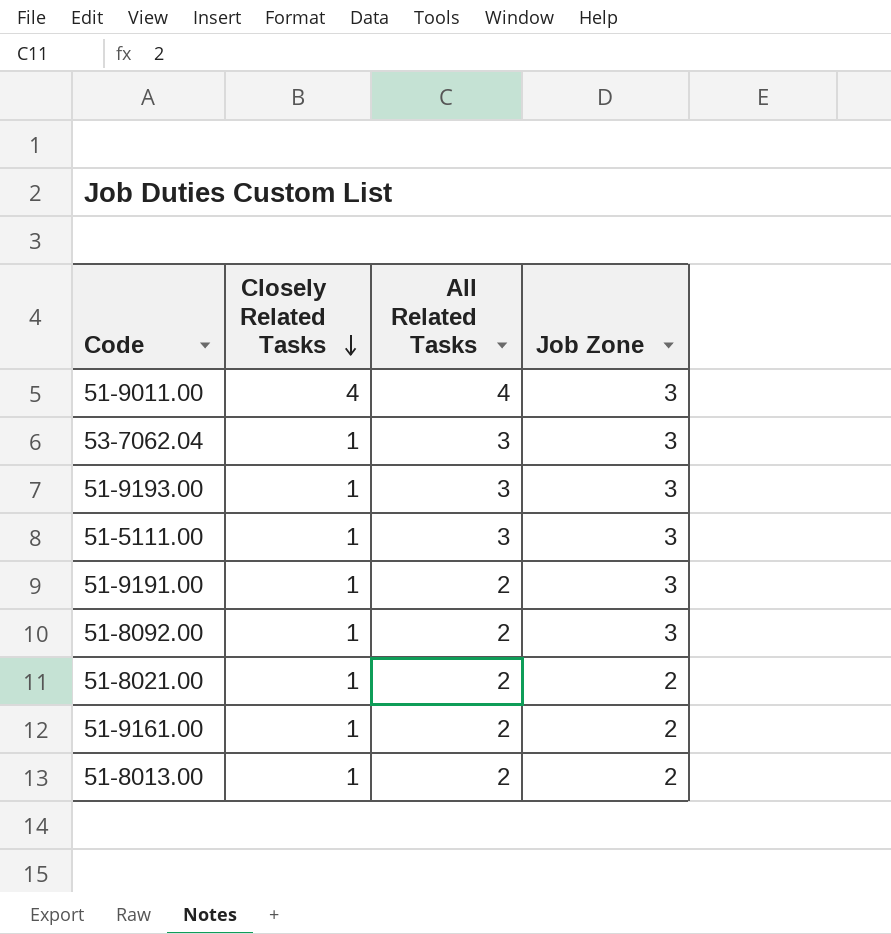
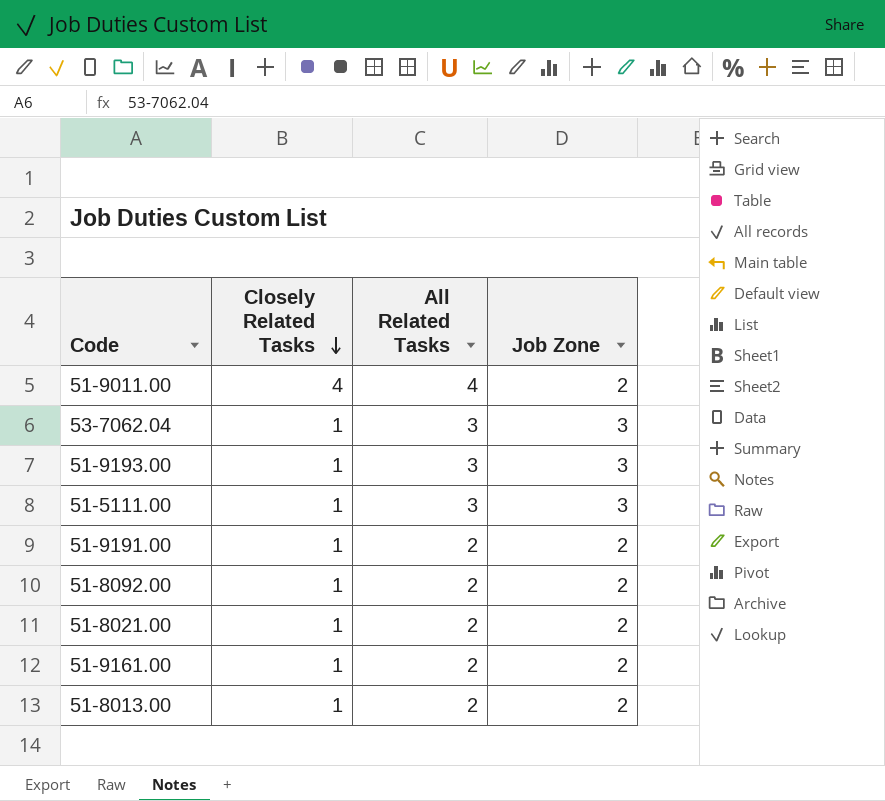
51-9011.00 | Job Zone: 3 -> 2
51-9191.00 | Job Zone: 3 -> 2
51-8092.00 | Job Zone: 3 -> 2

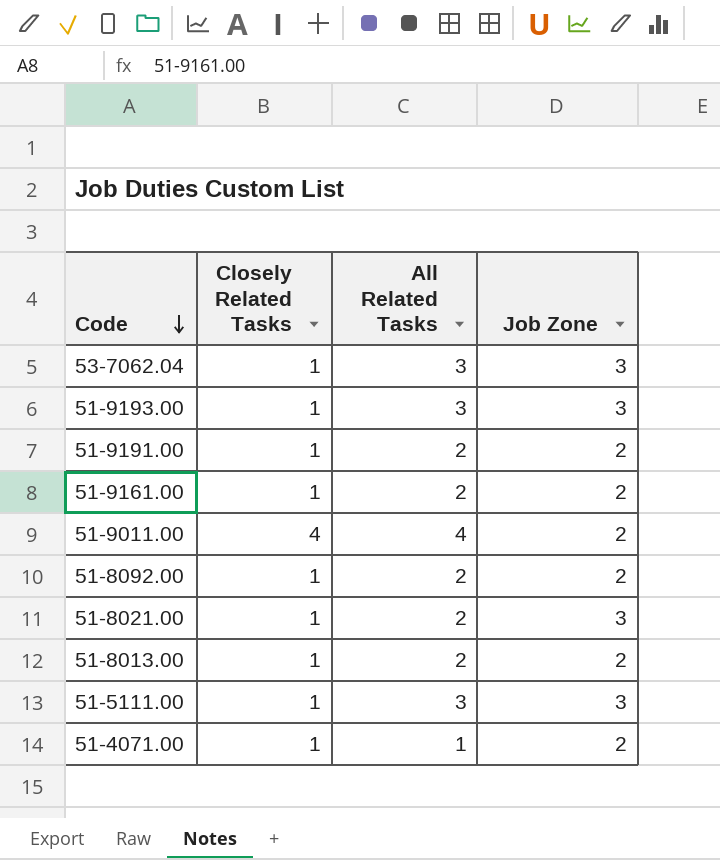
row order: Closely Related Tasks descending -> Code descending
51-8021.00 | Job Zone: 2 -> 3
row 51-4071.00: none -> 1 | 1 | 2

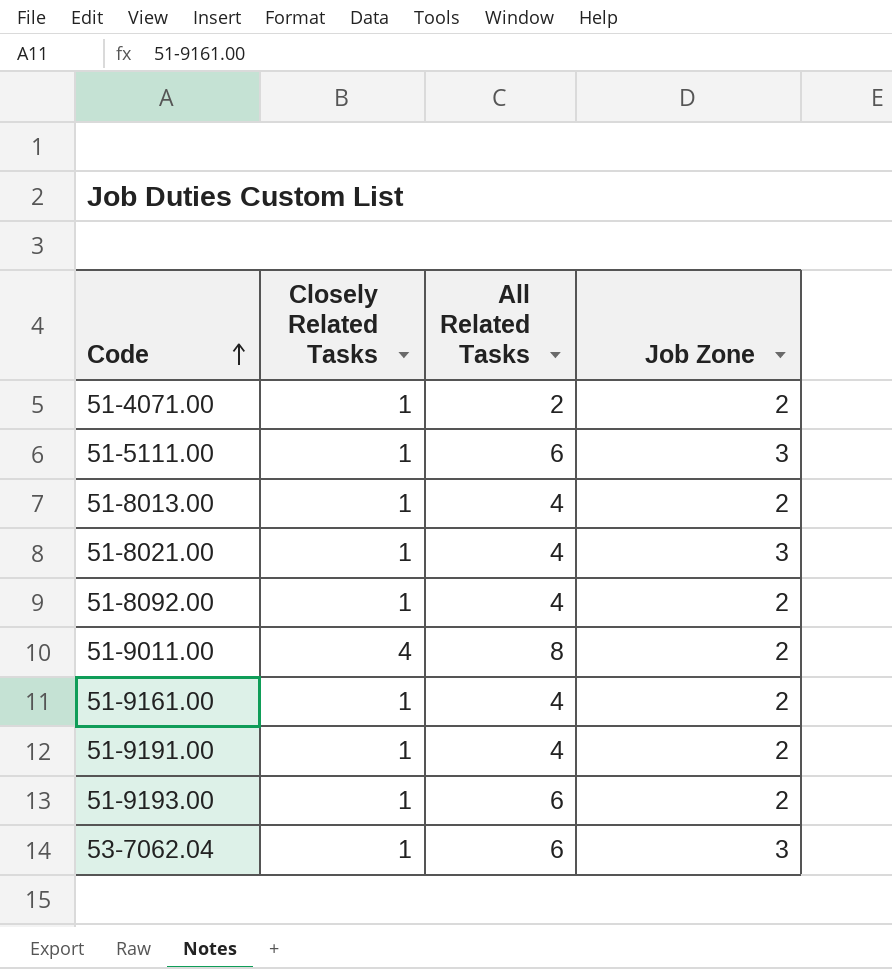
row order: Code descending -> Code ascending
51-4071.00 | All Related Tasks: 1 -> 2
51-5111.00 | All Related Tasks: 3 -> 6
51-8013.00 | All Related Tasks: 2 -> 4
51-8021.00 | All Related Tasks: 2 -> 4
51-8092.00 | All Related Tasks: 2 -> 4
51-9011.00 | All Related Tasks: 4 -> 8
51-9161.00 | All Related Tasks: 2 -> 4
51-9191.00 | All Related Tasks: 2 -> 4
51-9193.00 | All Related Tasks: 3 -> 6
51-9193.00 | Job Zone: 3 -> 2
53-7062.04 | All Related Tasks: 3 -> 6

